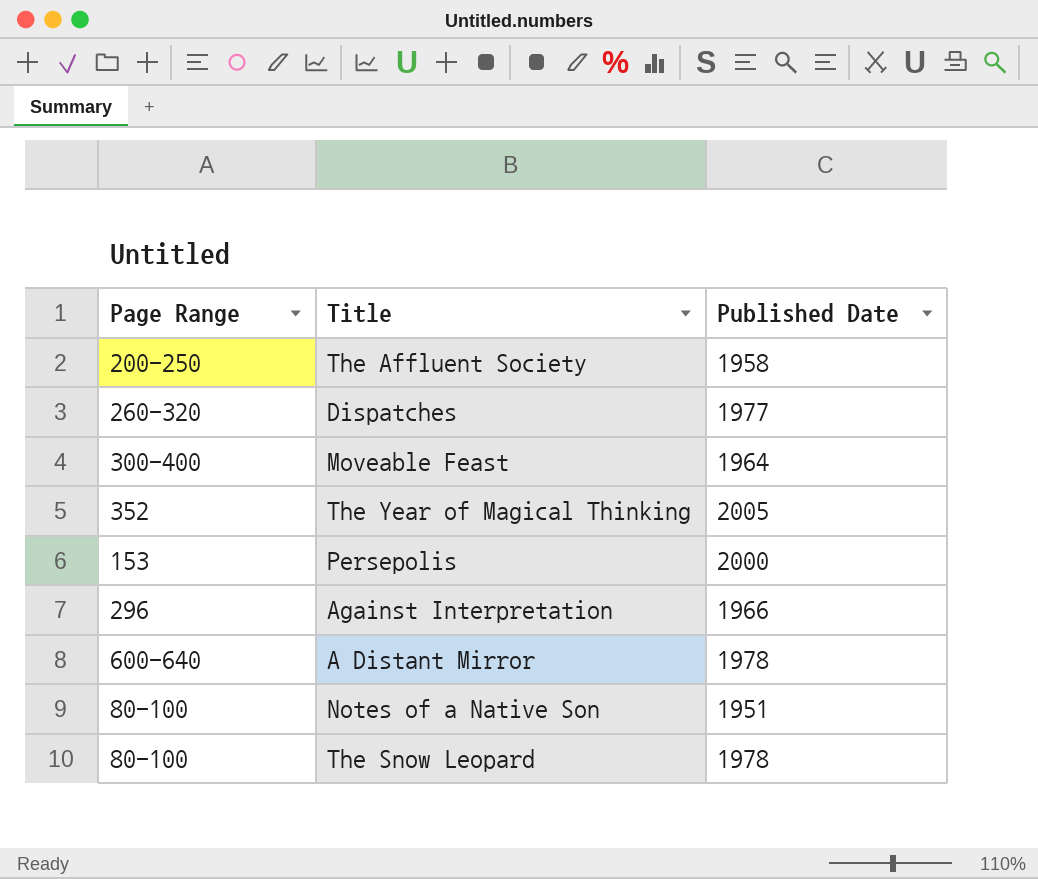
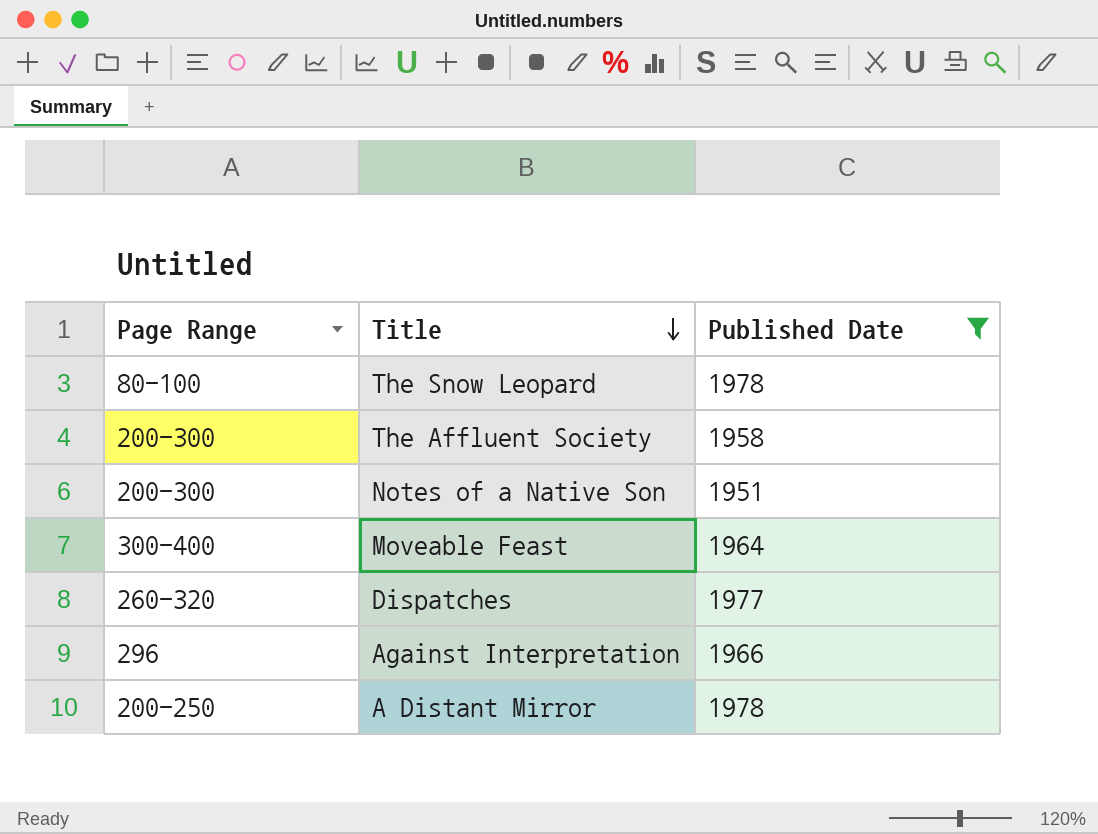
filter: none -> Published Date <= 1978
row order: none -> Title descending
The Affluent Society | Page Range: 200-250 -> 200-300
Notes of a Native Son | Page Range: 80-100 -> 200-300
A Distant Mirror | Page Range: 600-640 -> 200-250

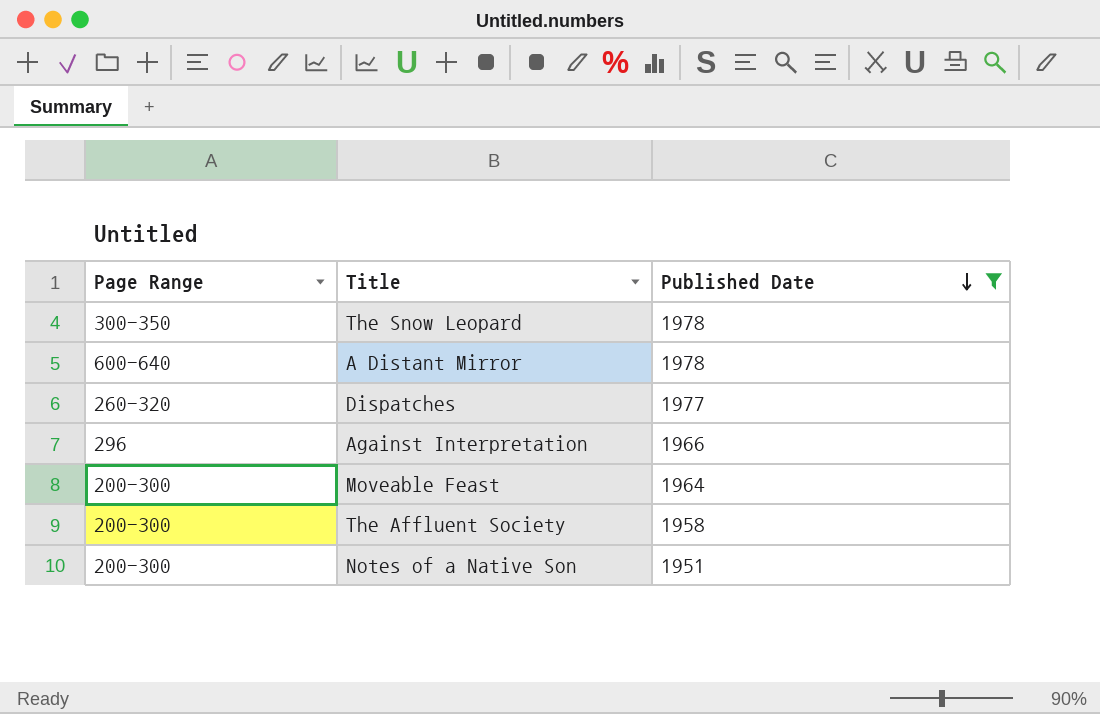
row order: Title descending -> Published Date descending
The Snow Leopard | Page Range: 80-100 -> 300-350
A Distant Mirror | Page Range: 200-250 -> 600-640
Moveable Feast | Page Range: 300-400 -> 200-300

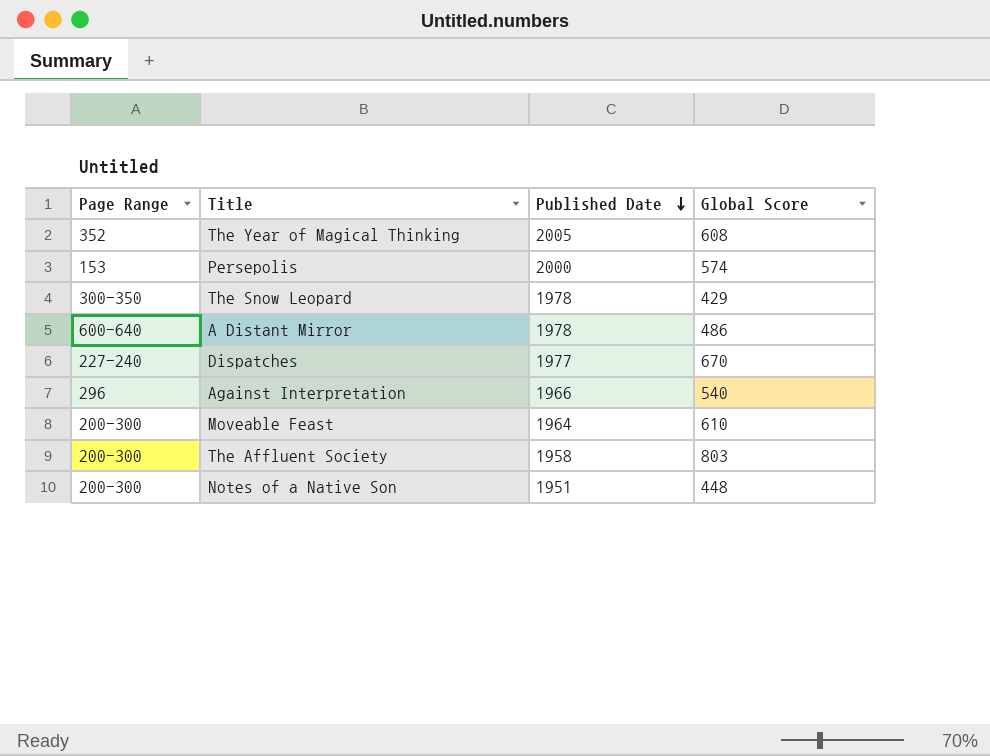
filter: Published Date <= 1978 -> none
column Global Score | position: none -> 4
Dispatches | Page Range: 260-320 -> 227-240

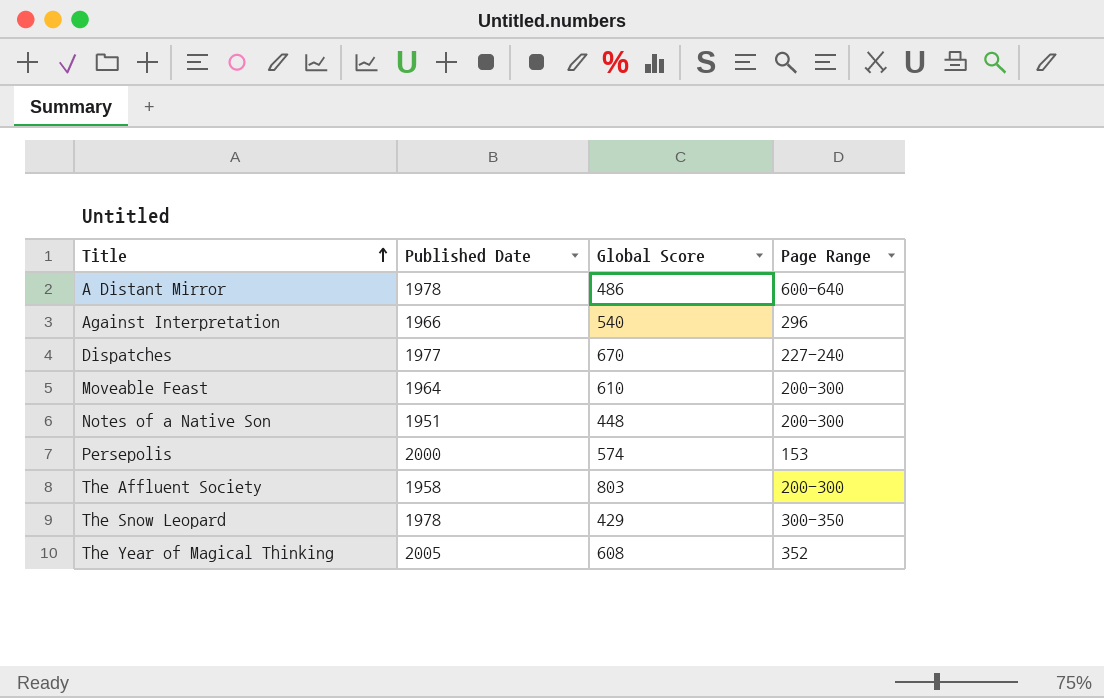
row order: Published Date descending -> Title ascending
column Page Range | position: 1 -> 4

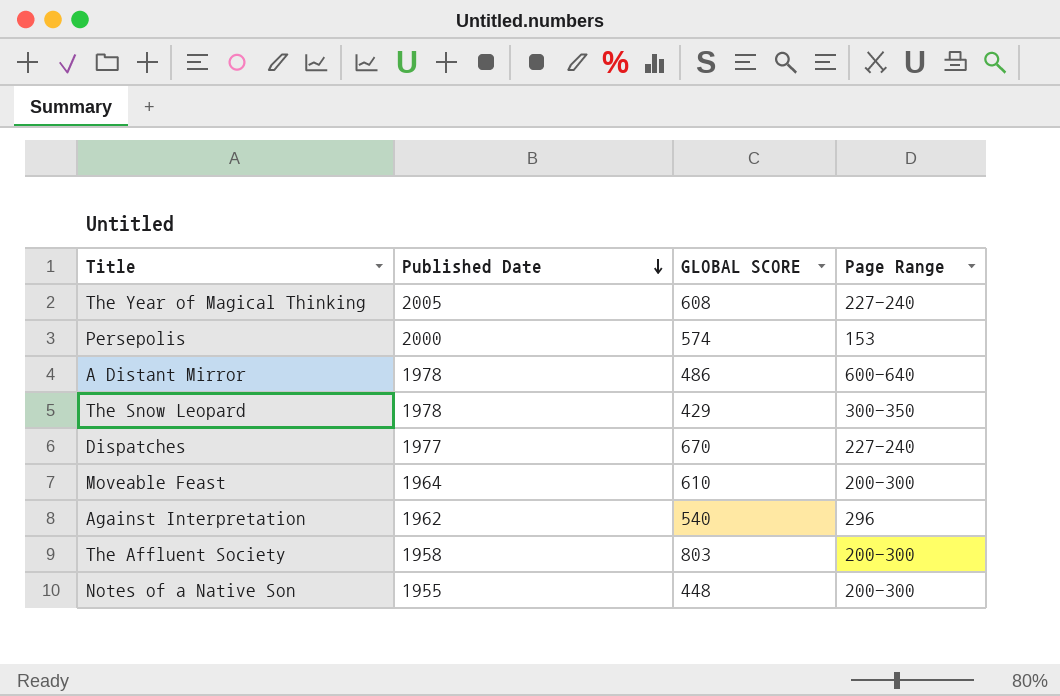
row order: Title ascending -> Published Date descending
column name: Global Score -> GLOBAL SCORE
The Year of Magical Thinking | Page Range: 352 -> 227-240
Against Interpretation | Published Date: 1966 -> 1962
Notes of a Native Son | Published Date: 1951 -> 1955

